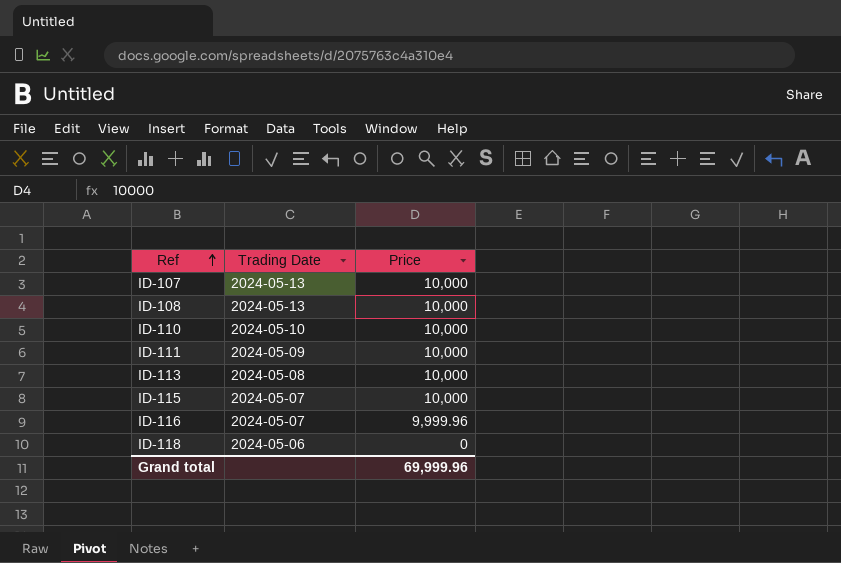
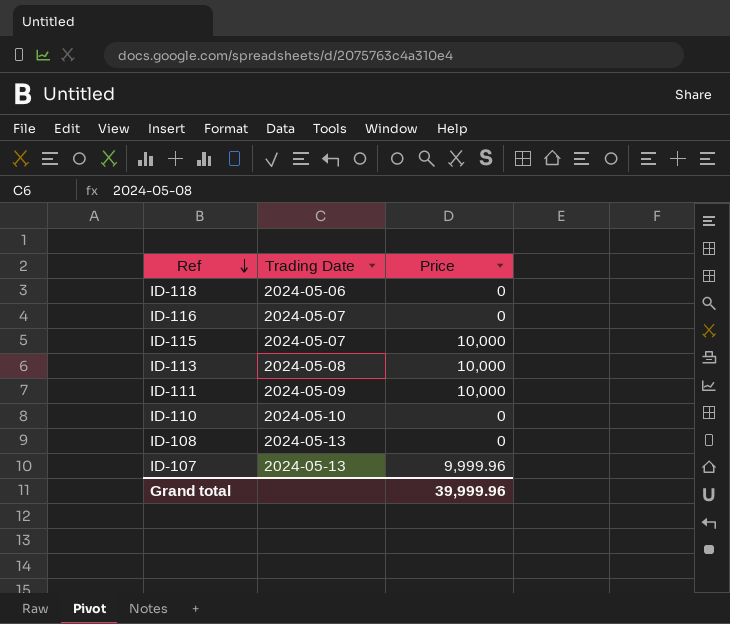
row order: Ref ascending -> Ref descending
ID-116 | Price: 9,999.96 -> 0
ID-110 | Price: 10,000 -> 0
ID-108 | Price: 10,000 -> 0
ID-107 | Price: 10,000 -> 9,999.96
Grand total | Price: 69,999.96 -> 39,999.96

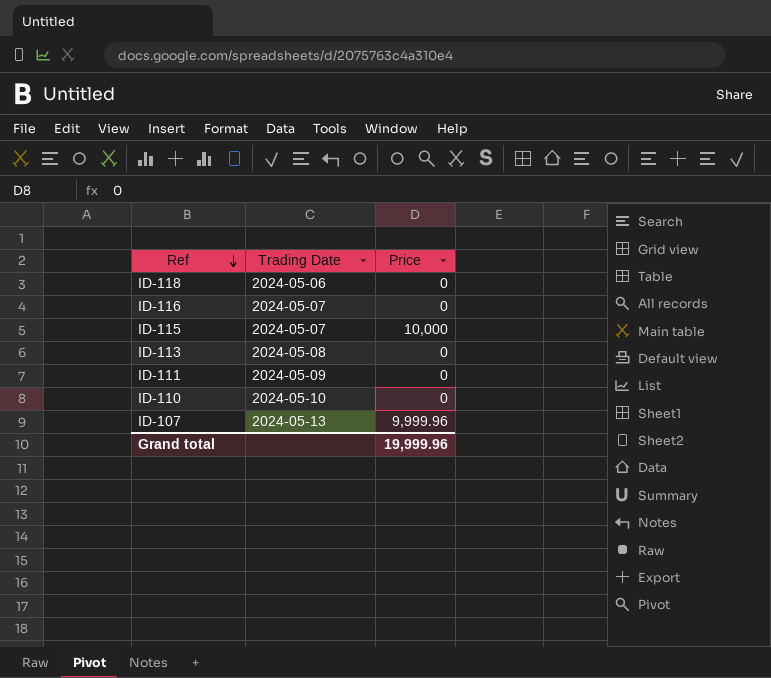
row ID-108: 2024-05-13 | 0 -> none
ID-113 | Price: 10,000 -> 0
ID-111 | Price: 10,000 -> 0
Grand total | Price: 39,999.96 -> 19,999.96

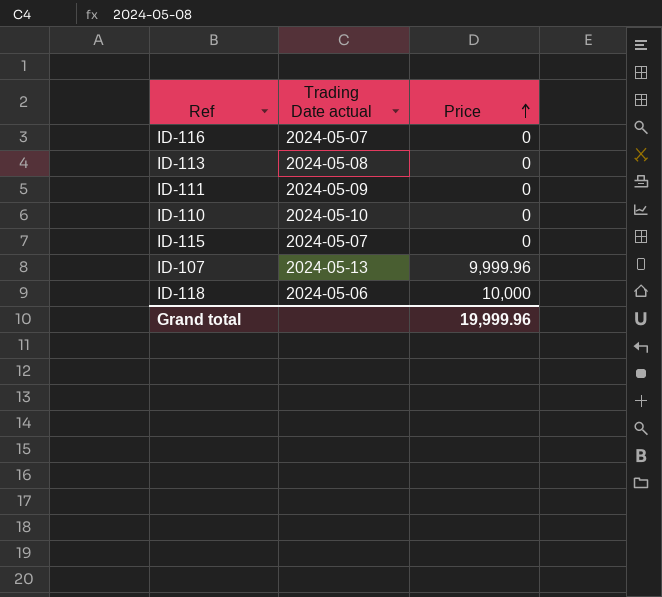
row order: Ref descending -> Price ascending
column name: Trading Date -> Trading Date actual
ID-115 | Price: 10,000 -> 0
ID-118 | Price: 0 -> 10,000

